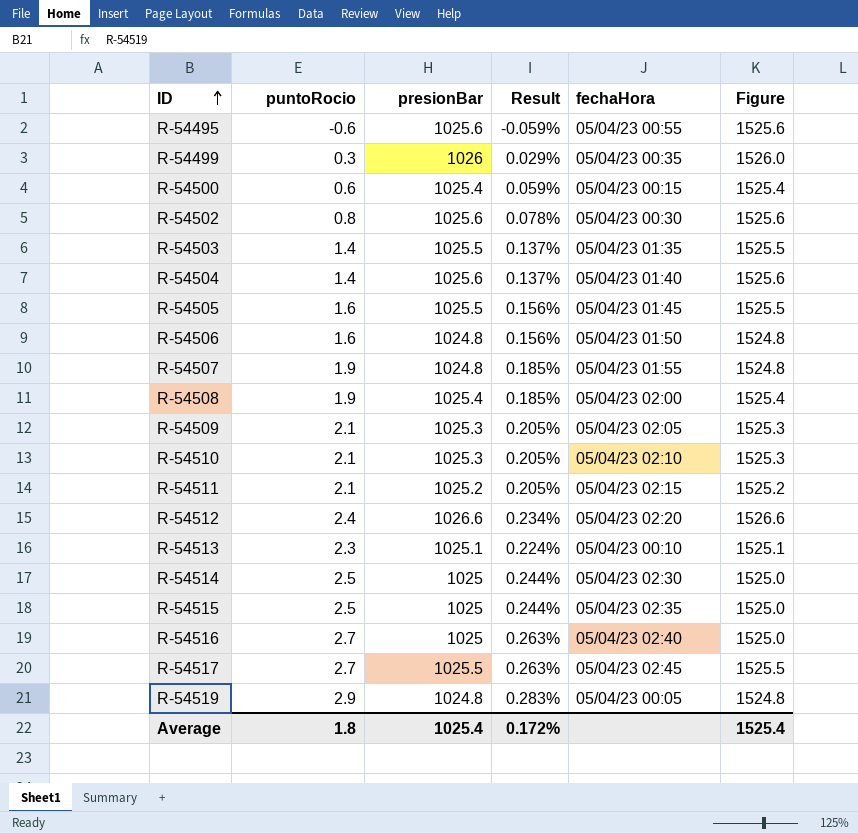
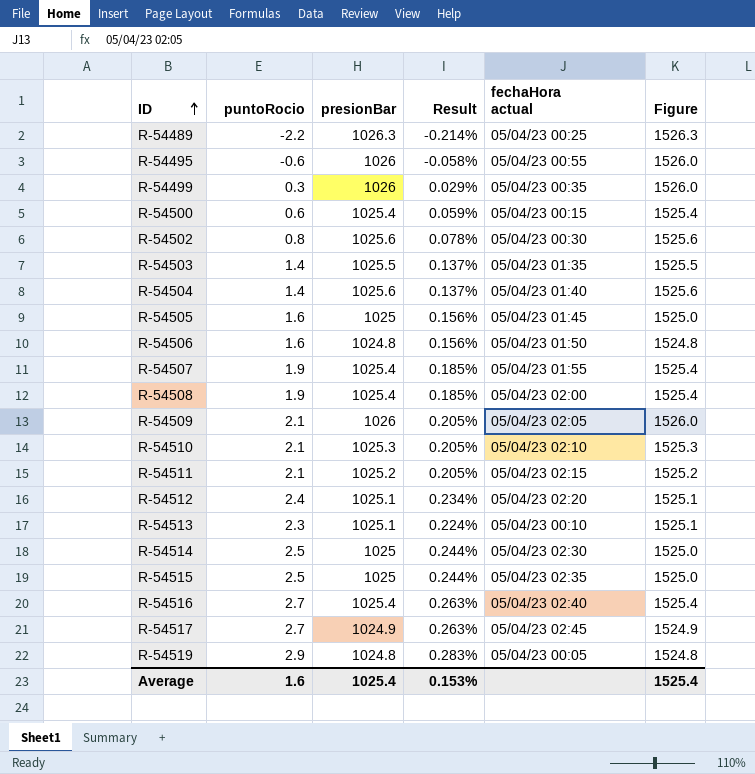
column name: fechaHora -> fechaHora actual
row R-54489: none -> -2.2 | 1026.3 | -0.214% | 05/04/23 00:25 | 1526.3
R-54495 | presionBar: 1025.6 -> 1026
R-54495 | Result: -0.059% -> -0.058%
R-54495 | Figure: 1525.6 -> 1526.0
R-54505 | presionBar: 1025.5 -> 1025
R-54505 | Figure: 1525.5 -> 1525.0
R-54507 | presionBar: 1024.8 -> 1025.4
R-54507 | Figure: 1524.8 -> 1525.4
R-54509 | presionBar: 1025.3 -> 1026
R-54509 | Figure: 1525.3 -> 1526.0
R-54512 | presionBar: 1026.6 -> 1025.1
R-54512 | Figure: 1526.6 -> 1525.1
R-54516 | presionBar: 1025 -> 1025.4
R-54516 | Figure: 1525.0 -> 1525.4
R-54517 | presionBar: 1025.5 -> 1024.9
R-54517 | Figure: 1525.5 -> 1524.9
Average | puntoRocio: 1.8 -> 1.6
Average | Result: 0.172% -> 0.153%

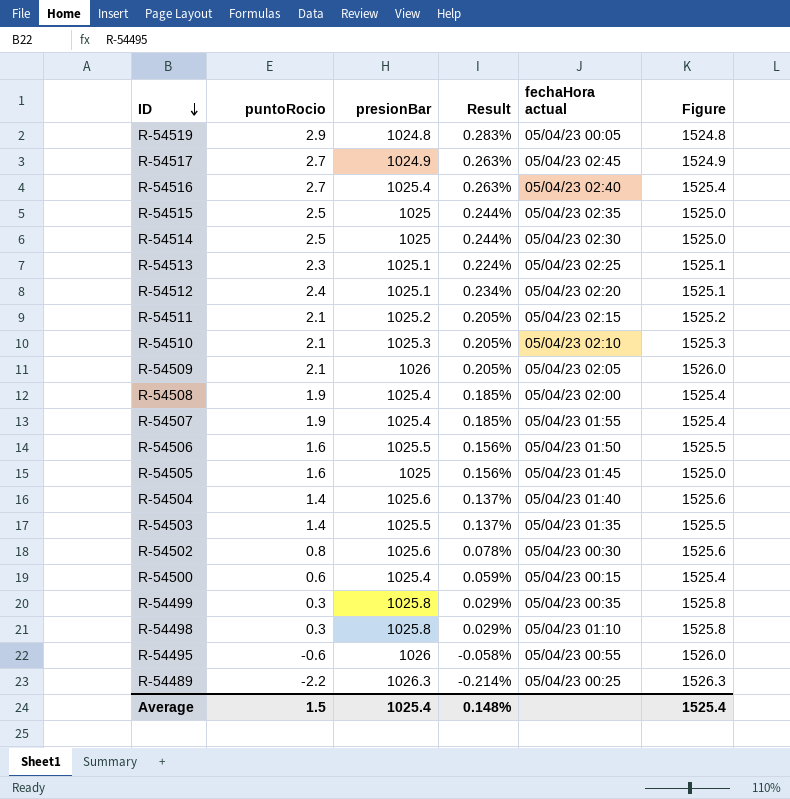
row order: ID ascending -> ID descending
R-54513 | fechaHora actual: 05/04/23 00:10 -> 05/04/23 02:25
R-54506 | presionBar: 1024.8 -> 1025.5
R-54506 | Figure: 1524.8 -> 1525.5
R-54499 | presionBar: 1026 -> 1025.8
R-54499 | Figure: 1526.0 -> 1525.8
row R-54498: none -> 0.3 | 1025.8 | 0.029% | 05/04/23 01:10 | 1525.8
Average | puntoRocio: 1.6 -> 1.5
Average | Result: 0.153% -> 0.148%

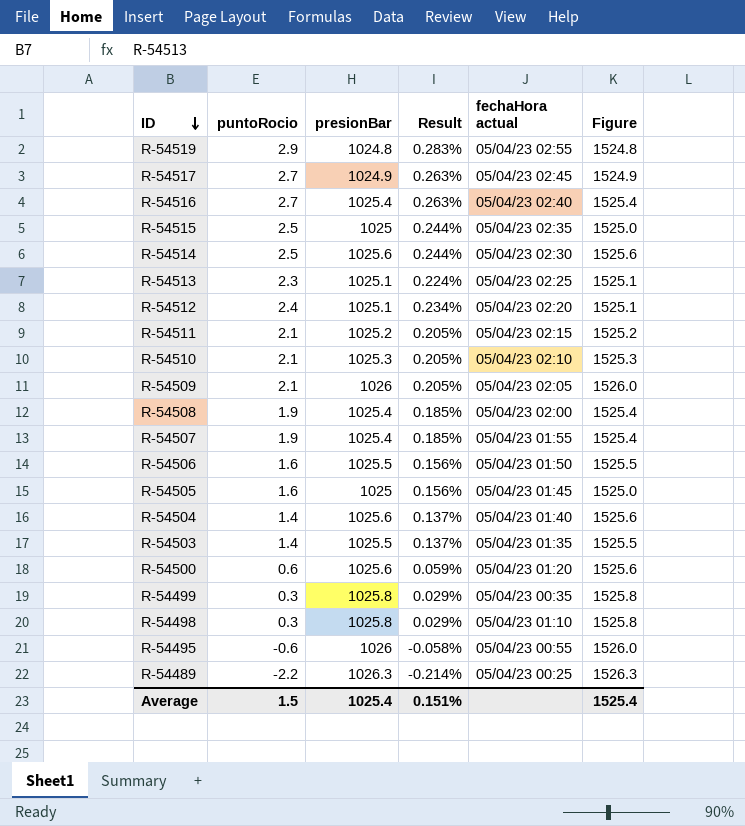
row R-54502: 0.8 | 1025.6 | 0.078% | 05/04/23 00:30 | 1525.6 -> none
R-54519 | fechaHora actual: 05/04/23 00:05 -> 05/04/23 02:55
R-54514 | presionBar: 1025 -> 1025.6
R-54514 | Figure: 1525.0 -> 1525.6
R-54500 | presionBar: 1025.4 -> 1025.6
R-54500 | fechaHora actual: 05/04/23 00:15 -> 05/04/23 01:20
R-54500 | Figure: 1525.4 -> 1525.6
Average | Result: 0.148% -> 0.151%

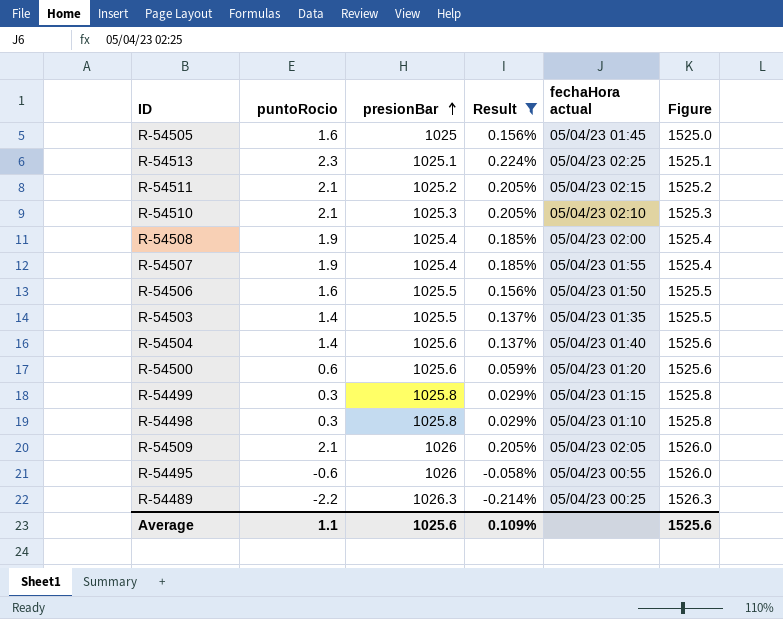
filter: none -> Result <= 0.224%
row order: ID descending -> presionBar ascending
R-54499 | fechaHora actual: 05/04/23 00:35 -> 05/04/23 01:15
Average | puntoRocio: 1.5 -> 1.1
Average | presionBar: 1025.4 -> 1025.6
Average | Result: 0.151% -> 0.109%
Average | Figure: 1525.4 -> 1525.6

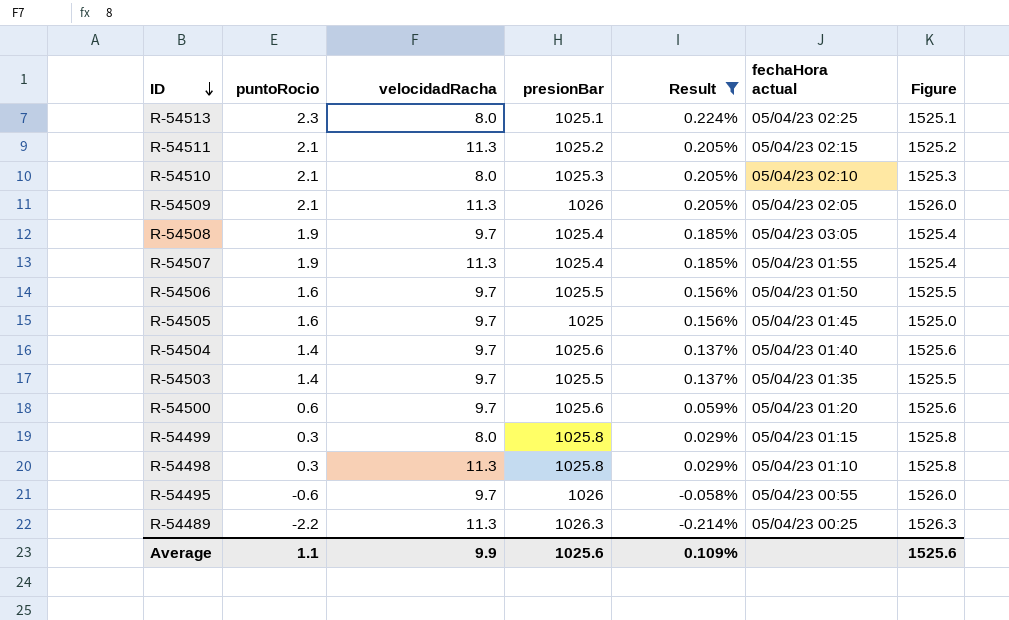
row order: presionBar ascending -> ID descending
column velocidadRacha | position: none -> 3
R-54508 | fechaHora actual: 05/04/23 02:00 -> 05/04/23 03:05

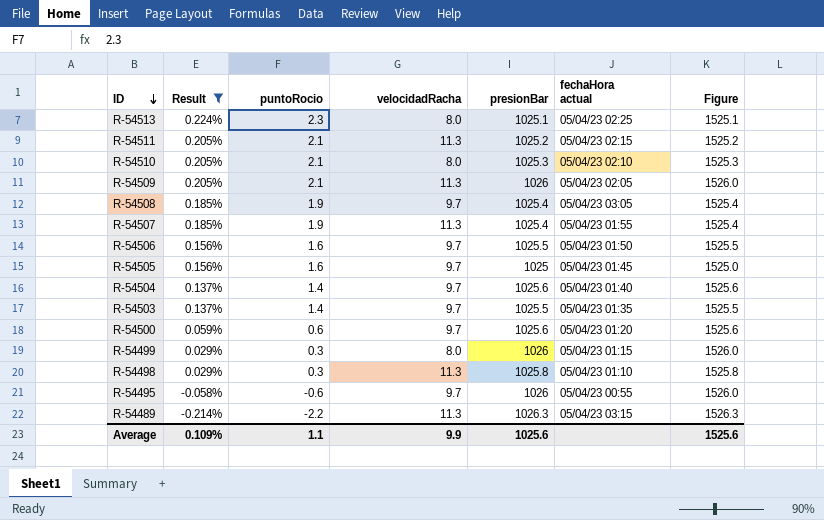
column Result | position: 5 -> 2
R-54499 | presionBar: 1025.8 -> 1026
R-54499 | Figure: 1525.8 -> 1526.0
R-54489 | fechaHora actual: 05/04/23 00:25 -> 05/04/23 03:15

